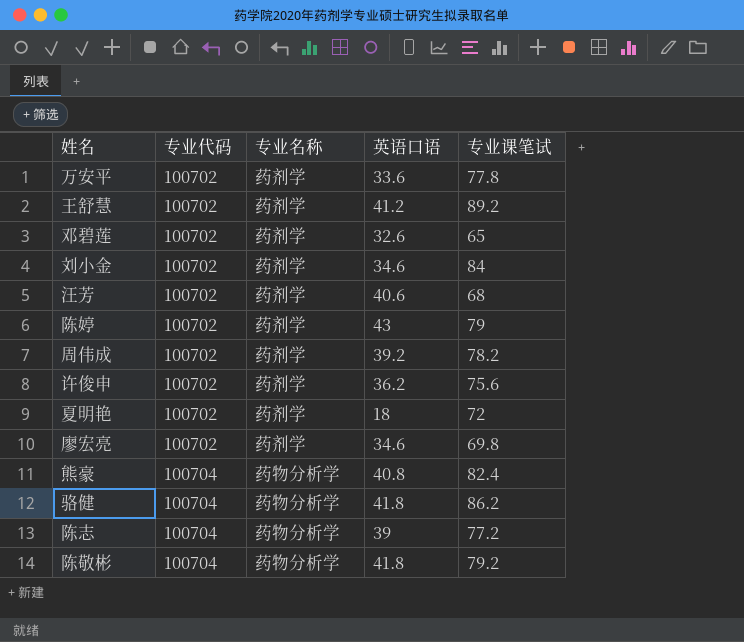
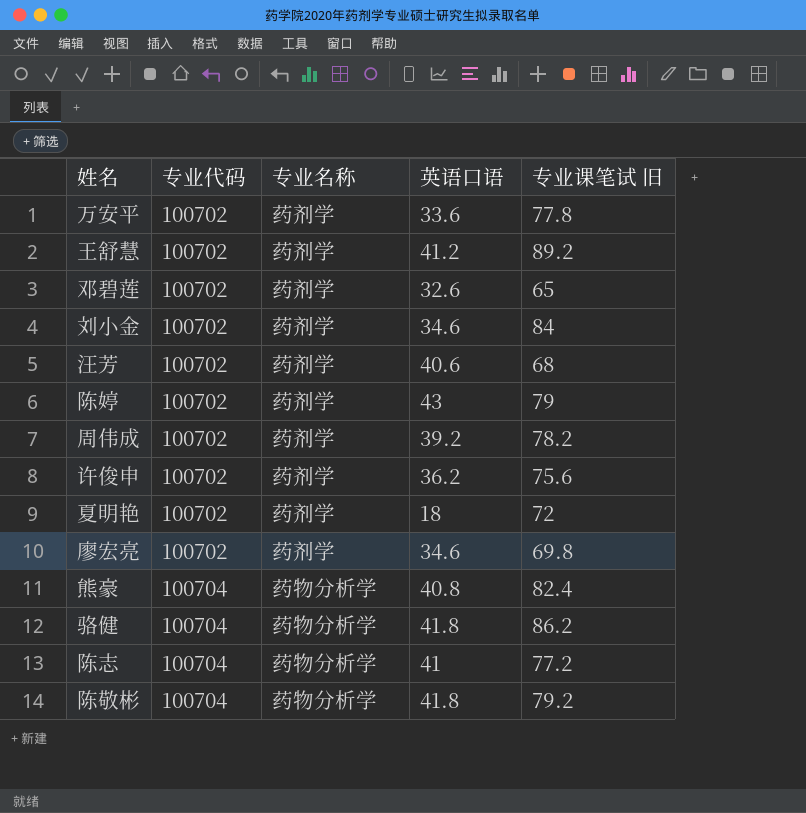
column name: 专业课笔试 -> 专业课笔试 旧
陈志 | 英语口语: 39 -> 41

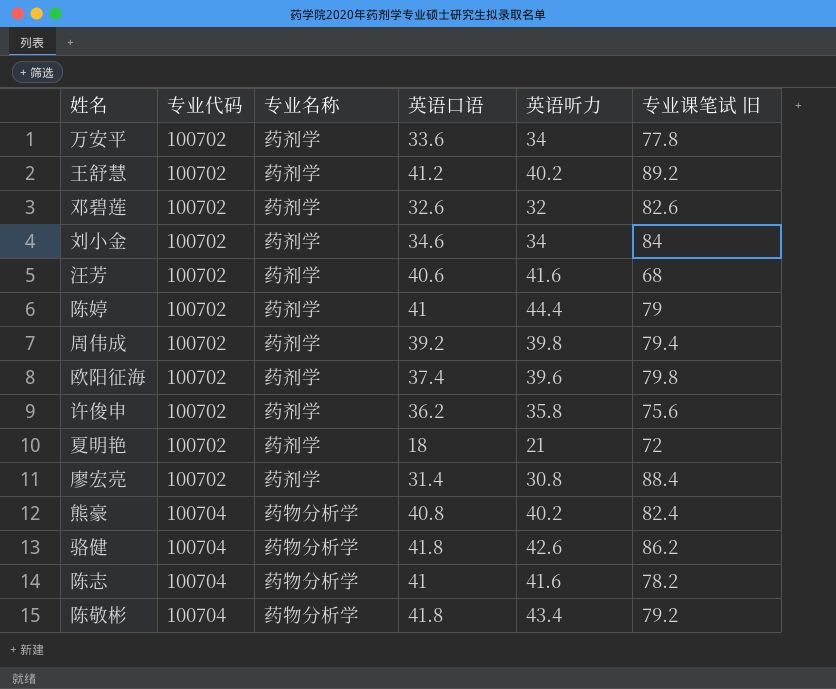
column 英语听力 | position: none -> 5
邓碧莲 | 专业课笔试 旧: 65 -> 82.6
陈婷 | 英语口语: 43 -> 41
周伟成 | 专业课笔试 旧: 78.2 -> 79.4
row 欧阳征海: none -> 100702 | 药剂学 | 37.4 | 39.6 | 79.8
廖宏亮 | 英语口语: 34.6 -> 31.4
廖宏亮 | 专业课笔试 旧: 69.8 -> 88.4
陈志 | 专业课笔试 旧: 77.2 -> 78.2

